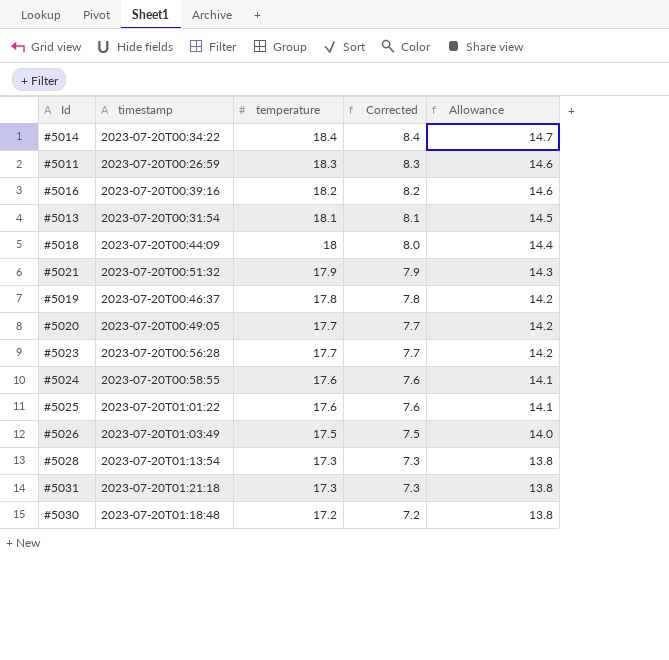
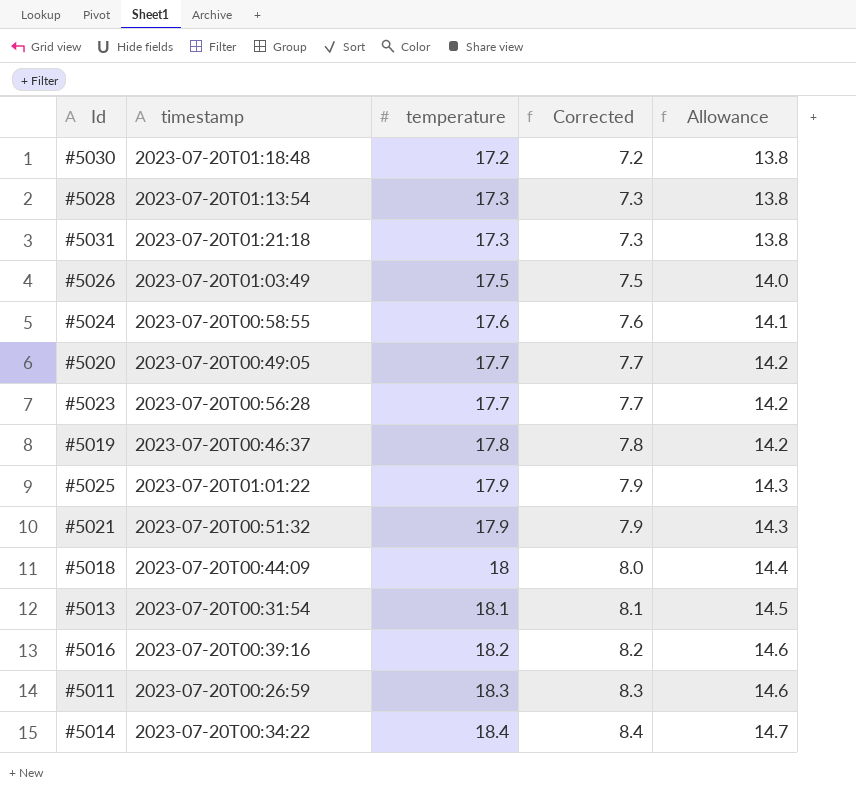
row order: temperature descending -> temperature ascending
#5025 | temperature: 17.6 -> 17.9
#5025 | Corrected: 7.6 -> 7.9
#5025 | Allowance: 14.1 -> 14.3

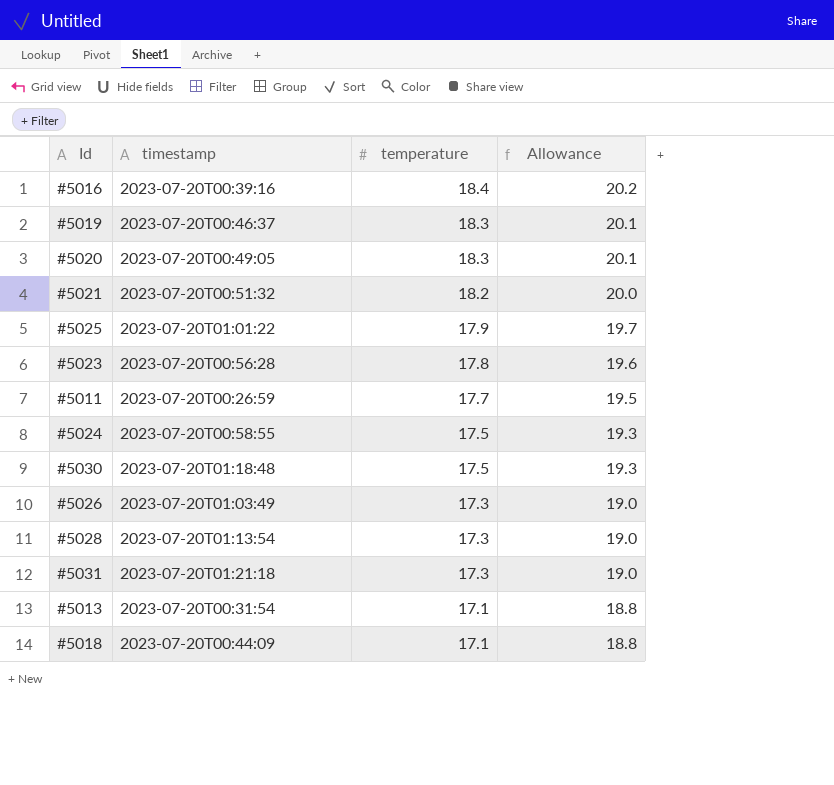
row order: temperature ascending -> temperature descending
column Corrected | formula: [temperature] - 10 -> none
column Allowance | formula: [temperature] * 0.8 -> [temperature] * 1.1
row #5014: 2023-07-20T00:34:22 | 18.4 | 8.4 | 14.7 -> none
#5016 | temperature: 18.2 -> 18.4
#5019 | temperature: 17.8 -> 18.3
#5020 | temperature: 17.7 -> 18.3
#5021 | temperature: 17.9 -> 18.2
#5023 | temperature: 17.7 -> 17.8
#5011 | temperature: 18.3 -> 17.7
#5024 | temperature: 17.6 -> 17.5
#5030 | temperature: 17.2 -> 17.5
#5026 | temperature: 17.5 -> 17.3
#5013 | temperature: 18.1 -> 17.1
#5018 | temperature: 18 -> 17.1

